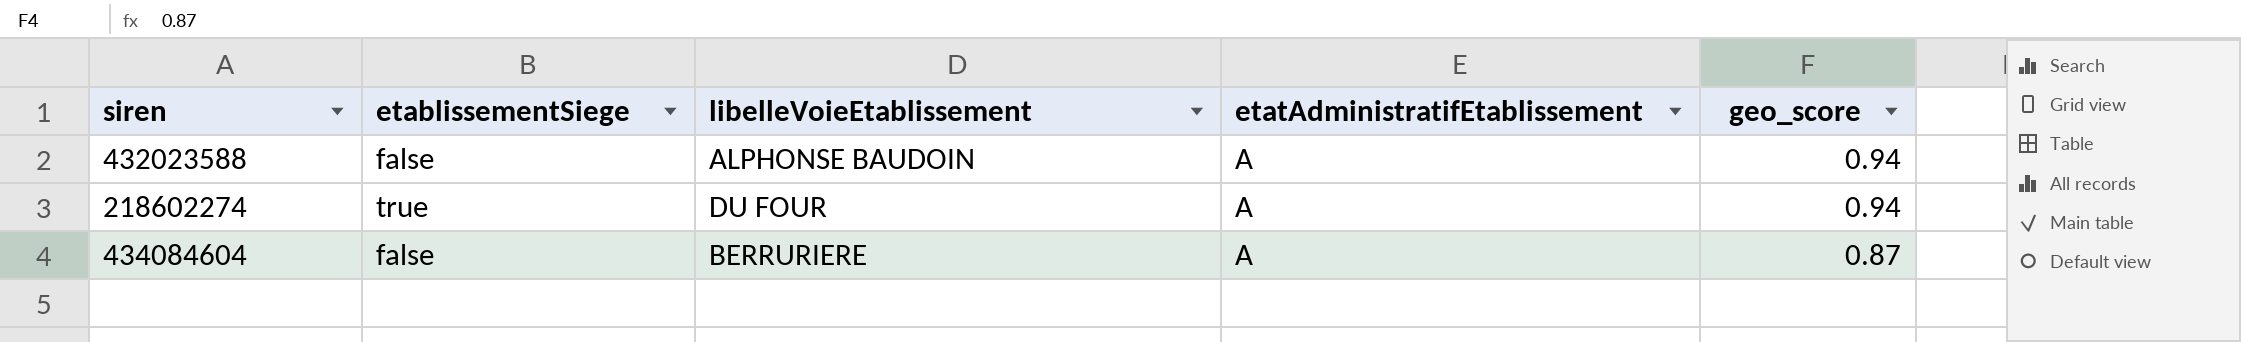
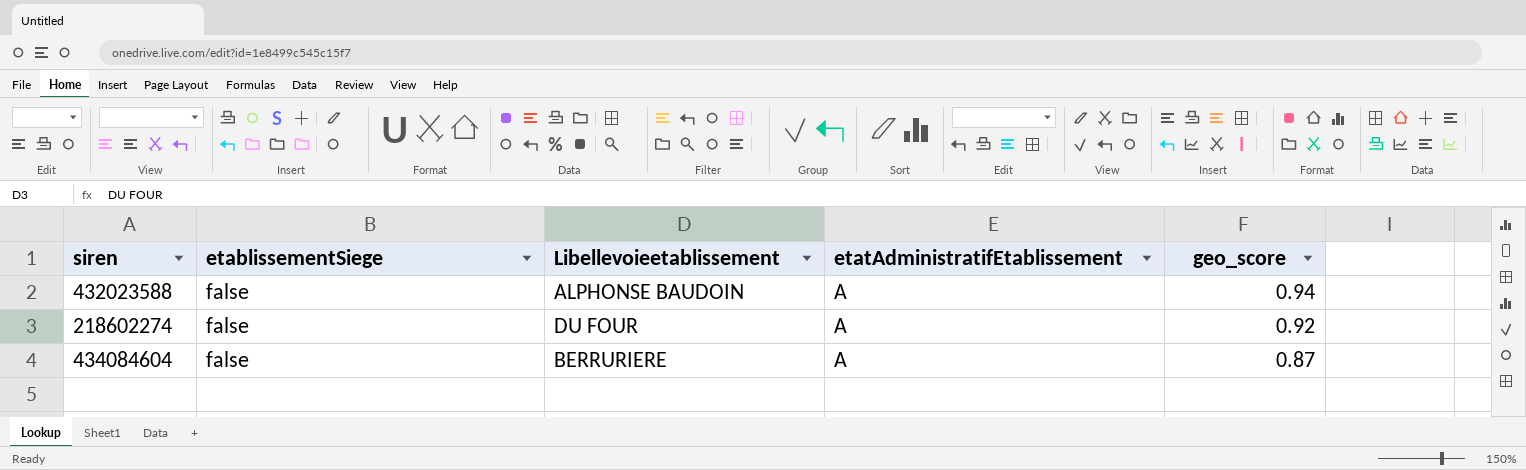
column name: libelleVoieEtablissement -> Libellevoieetablissement
218602274 | etablissementSiege: true -> false
218602274 | geo_score: 0.94 -> 0.92

